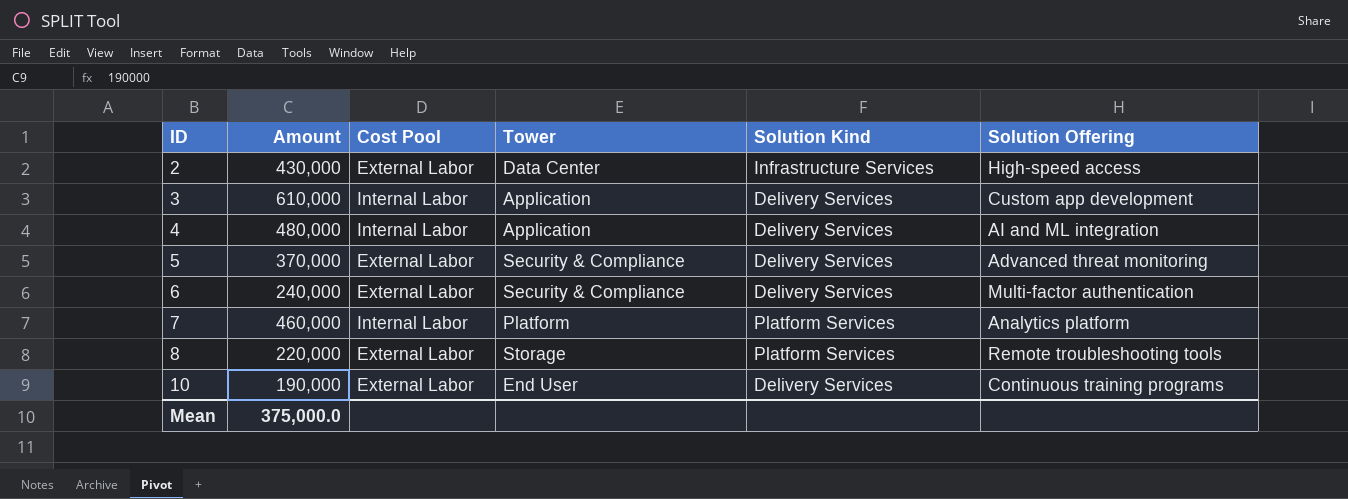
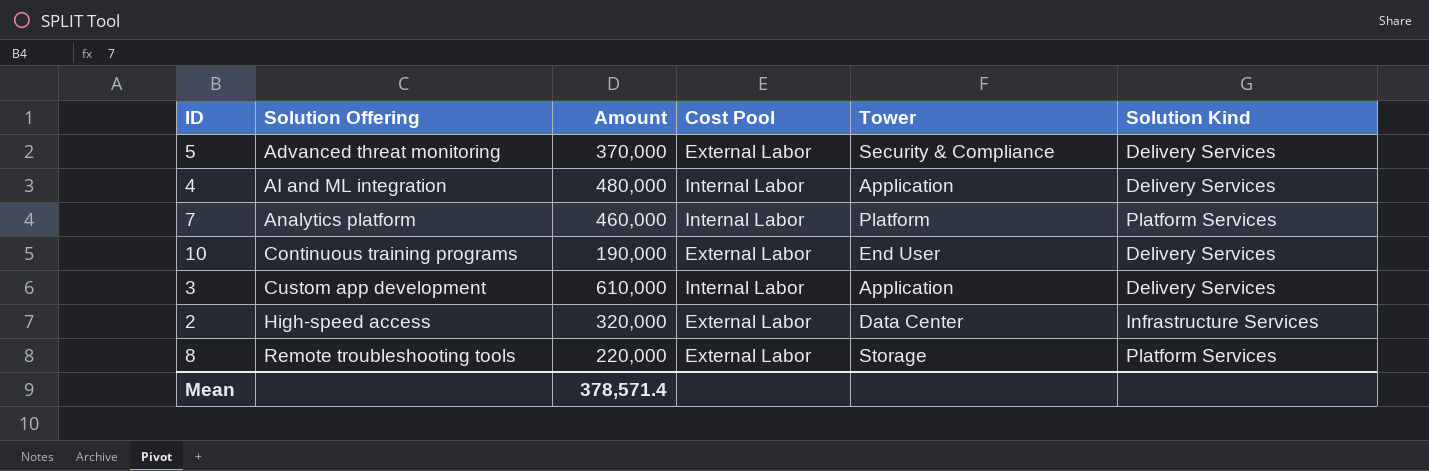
row order: ID ascending -> Solution Offering ascending
column Solution Offering | position: 6 -> 2
row 6: 240,000 | External Labor | Security & Compliance | Delivery Services | Multi-factor authentication -> none
2 | Amount: 430,000 -> 320,000
Mean | Amount: 375,000.0 -> 378,571.4

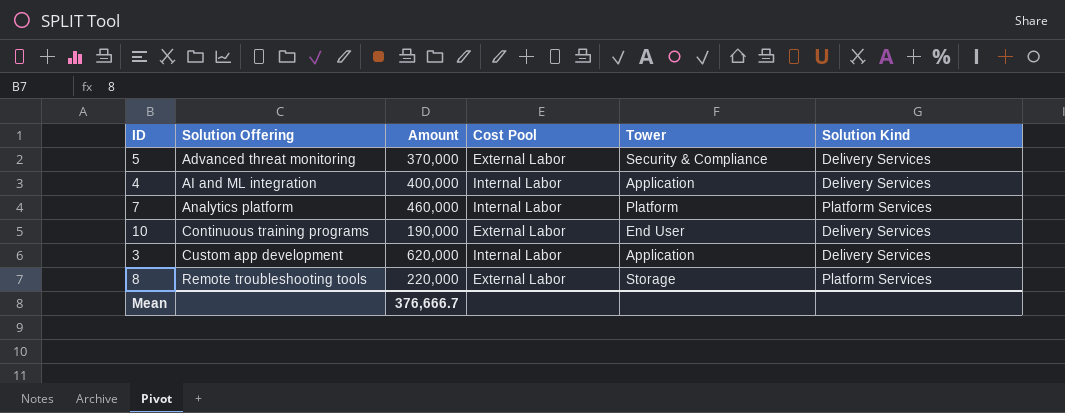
row 2: High-speed access | 320,000 | External Labor | Data Center | Infrastructure Services -> none
4 | Amount: 480,000 -> 400,000
3 | Amount: 610,000 -> 620,000
Mean | Amount: 378,571.4 -> 376,666.7

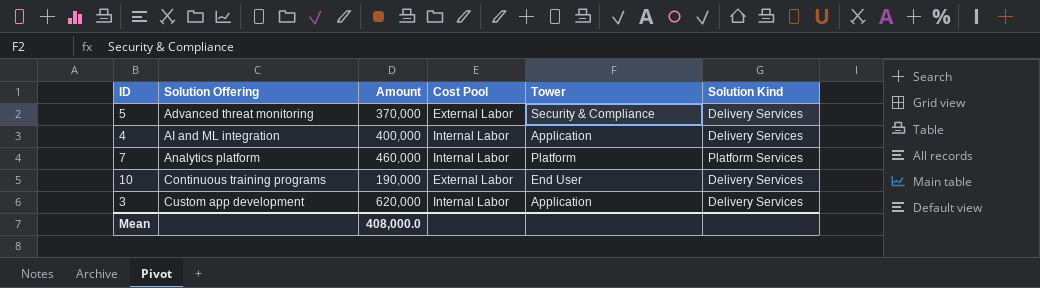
row 8: Remote troubleshooting tools | 220,000 | External Labor | Storage | Platform Services -> none
Mean | Amount: 376,666.7 -> 408,000.0

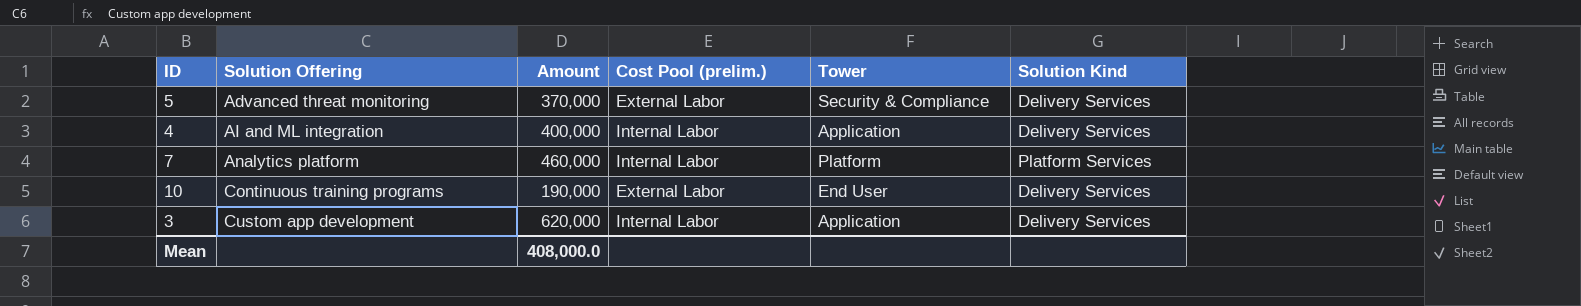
column name: Cost Pool -> Cost Pool (prelim.)

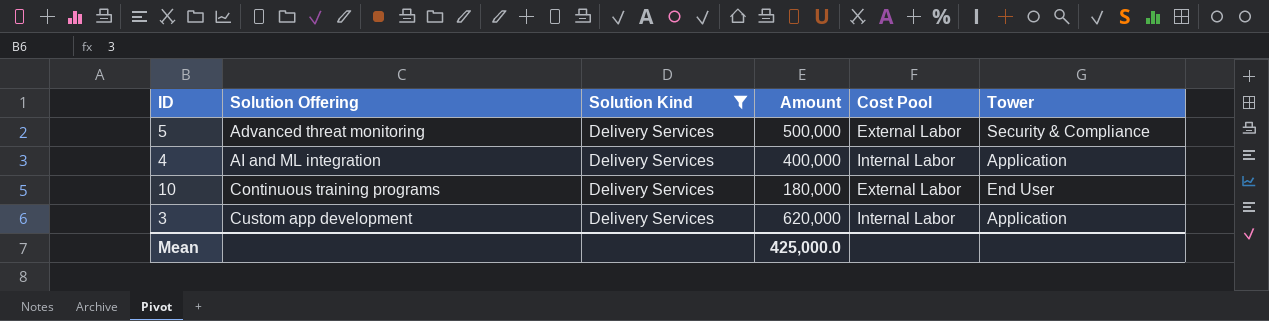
filter: none -> Solution Kind = Delivery Services
column Solution Kind | position: 6 -> 3
column name: Cost Pool (prelim.) -> Cost Pool
5 | Amount: 370,000 -> 500,000
10 | Amount: 190,000 -> 180,000
Mean | Amount: 408,000.0 -> 425,000.0

